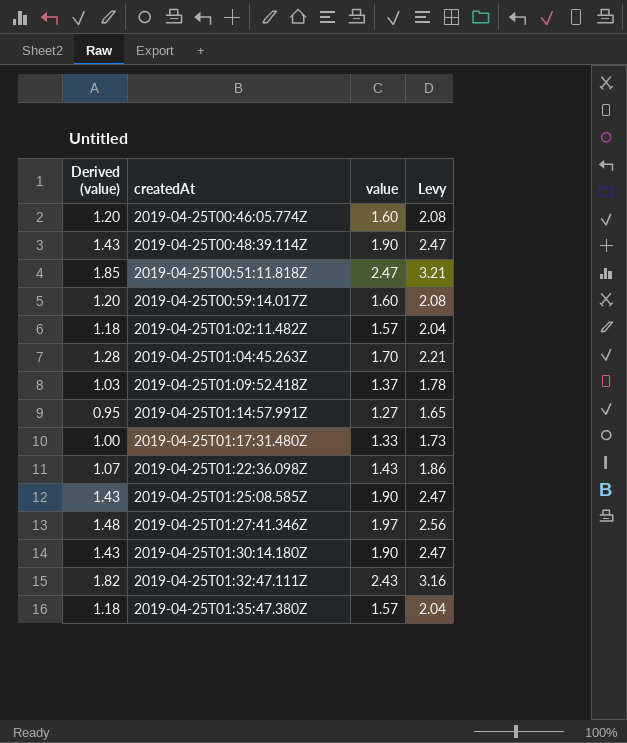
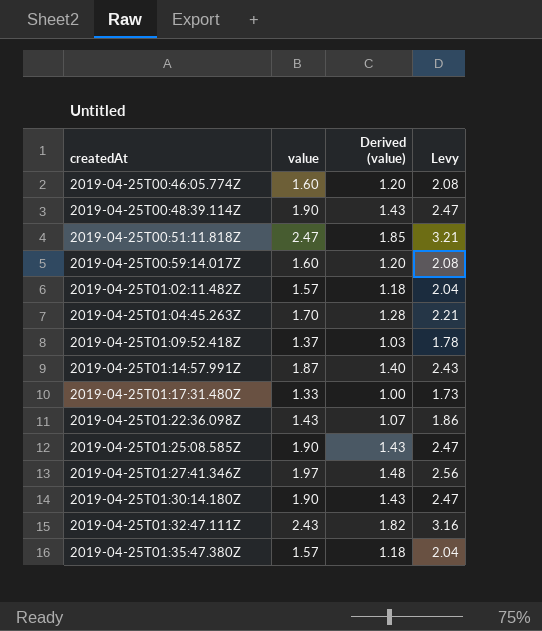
column Derived (value) | position: 1 -> 3
2019-04-25T01:14:57.991Z | value: 1.27 -> 1.87
2019-04-25T01:14:57.991Z | Derived (value): 0.95 -> 1.40
2019-04-25T01:14:57.991Z | Levy: 1.65 -> 2.43

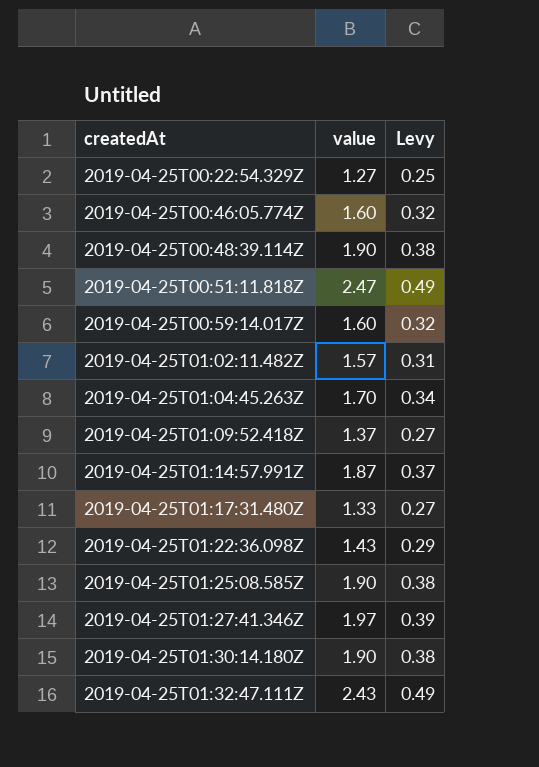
column Derived (value) | formula: [value] * 0.75 -> none
column Levy | formula: [value] * 1.3 -> [value] * 0.2
row 2019-04-25T01:35:47.380Z: 1.57 | 1.18 | 2.04 -> none
row 2019-04-25T00:22:54.329Z: none -> 1.27 | 0.25

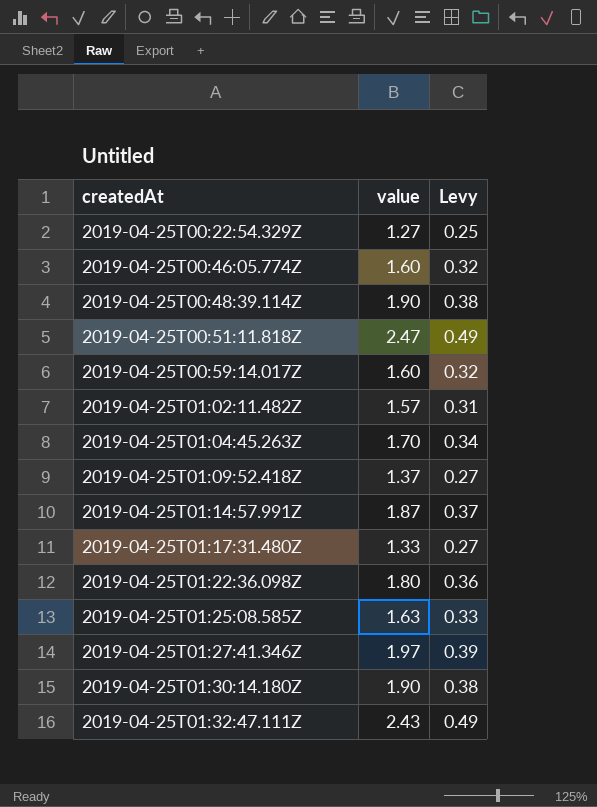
2019-04-25T01:22:36.098Z | value: 1.43 -> 1.80
2019-04-25T01:22:36.098Z | Levy: 0.29 -> 0.36
2019-04-25T01:25:08.585Z | value: 1.90 -> 1.63
2019-04-25T01:25:08.585Z | Levy: 0.38 -> 0.33

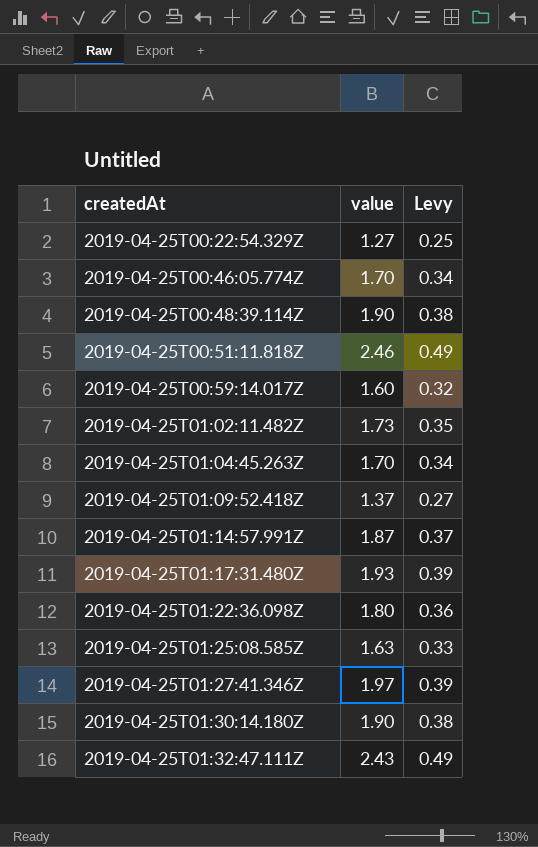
2019-04-25T00:46:05.774Z | value: 1.60 -> 1.70
2019-04-25T00:46:05.774Z | Levy: 0.32 -> 0.34
2019-04-25T00:51:11.818Z | value: 2.47 -> 2.46
2019-04-25T01:02:11.482Z | value: 1.57 -> 1.73
2019-04-25T01:02:11.482Z | Levy: 0.31 -> 0.35
2019-04-25T01:17:31.480Z | value: 1.33 -> 1.93
2019-04-25T01:17:31.480Z | Levy: 0.27 -> 0.39

